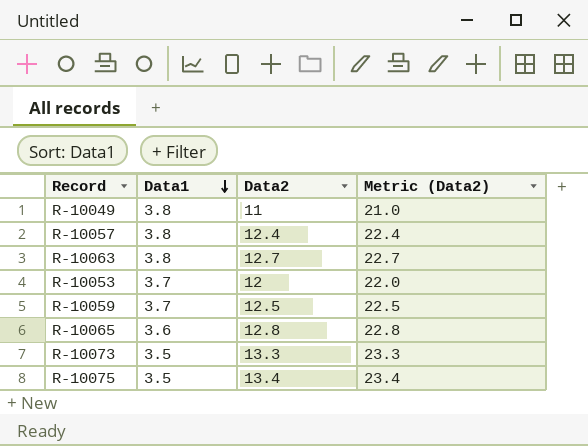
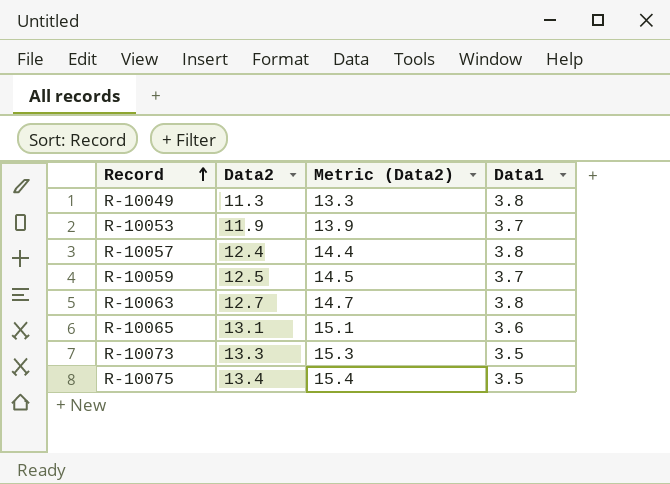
row order: Data1 descending -> Record ascending
column Metric (Data2) | formula: [Data2] + 10 -> [Data2] + 2
column Data1 | position: 2 -> 4
R-10049 | Data2: 11 -> 11.3
R-10053 | Data2: 12 -> 11.9
R-10065 | Data2: 12.8 -> 13.1

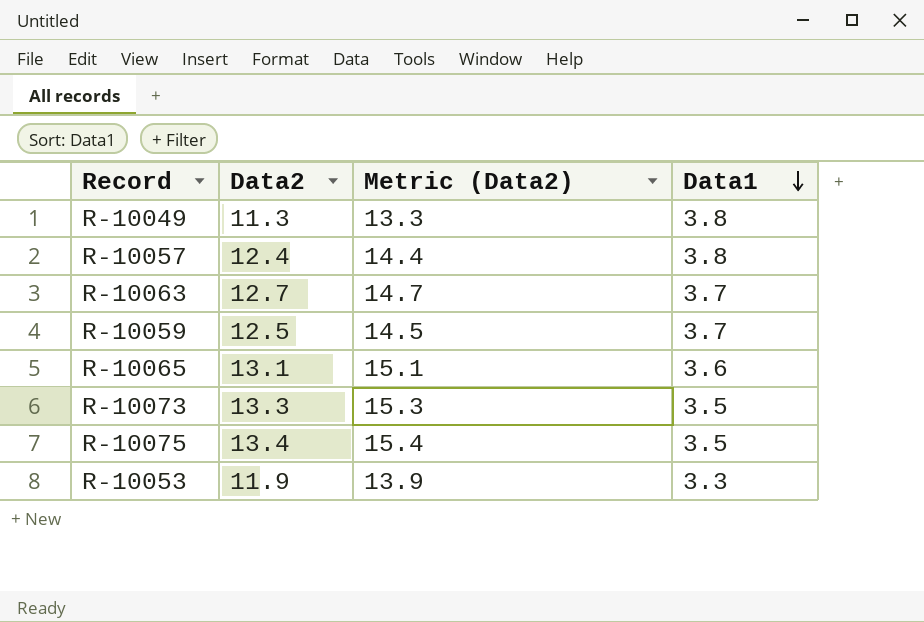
row order: Record ascending -> Data1 descending
R-10063 | Data1: 3.8 -> 3.7
R-10053 | Data1: 3.7 -> 3.3

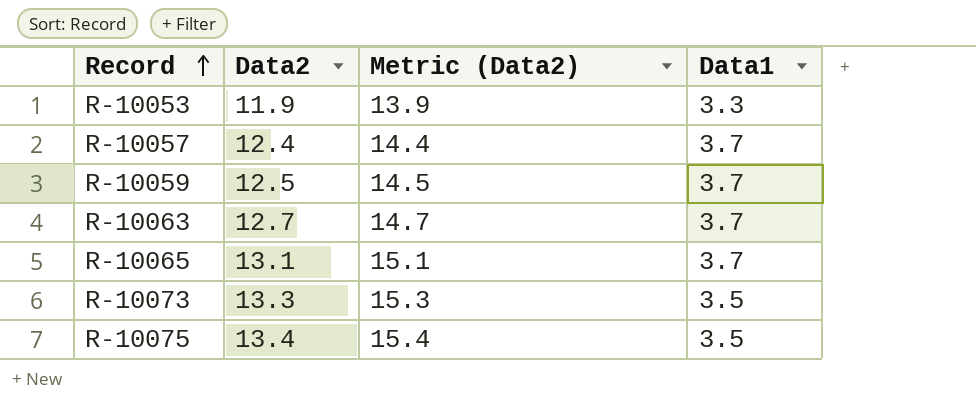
row order: Data1 descending -> Record ascending
row R-10049: 11.3 | 13.3 | 3.8 -> none
R-10057 | Data1: 3.8 -> 3.7
R-10065 | Data1: 3.6 -> 3.7

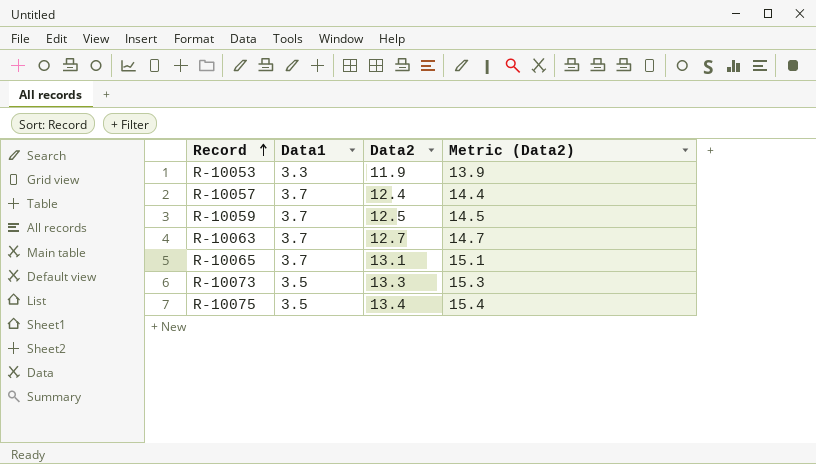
column Data1 | position: 4 -> 2

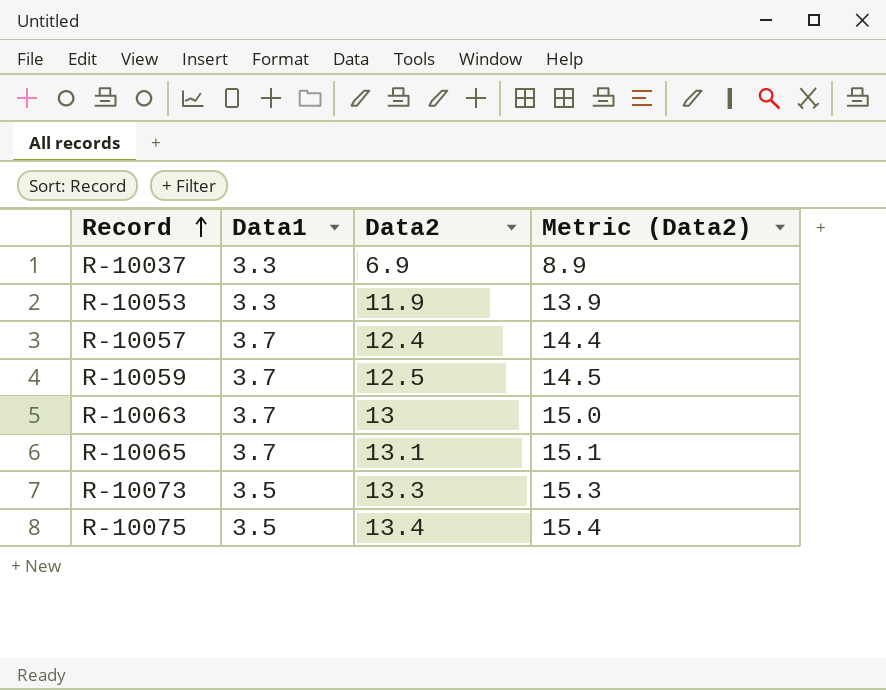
row R-10037: none -> 3.3 | 6.9 | 8.9
R-10063 | Data2: 12.7 -> 13
R-10063 | Metric (Data2): 14.7 -> 15.0

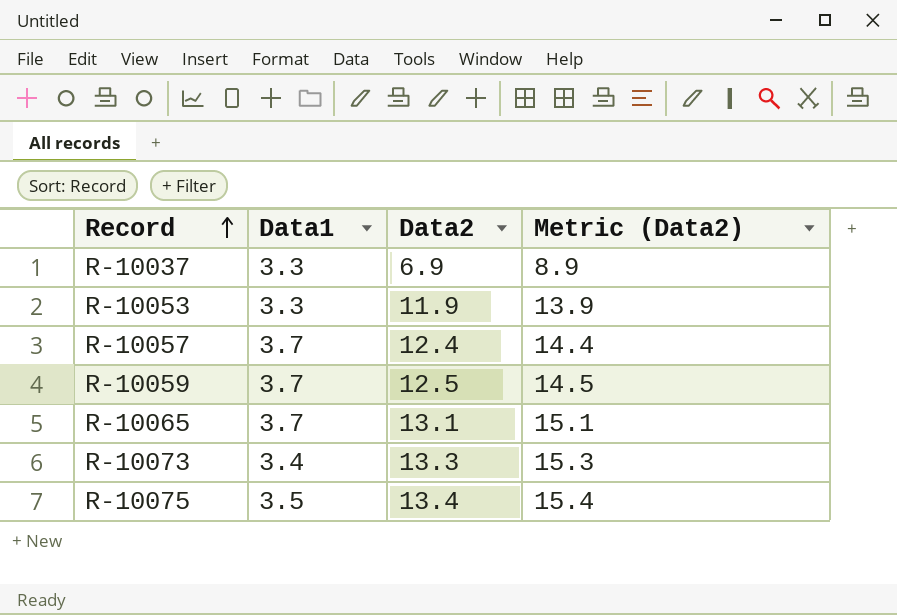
row R-10063: 3.7 | 13 | 15.0 -> none
R-10073 | Data1: 3.5 -> 3.4

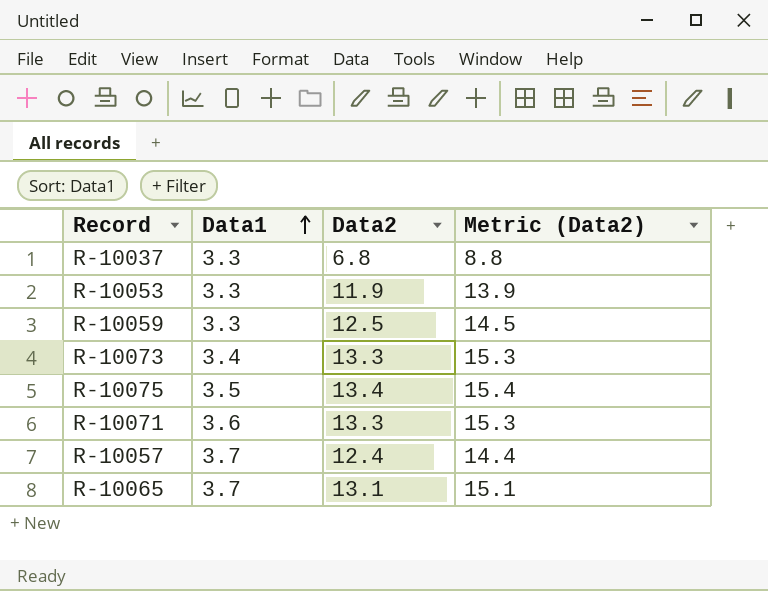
row order: Record ascending -> Data1 ascending
R-10037 | Data2: 6.9 -> 6.8
R-10037 | Metric (Data2): 8.9 -> 8.8
R-10059 | Data1: 3.7 -> 3.3
row R-10071: none -> 3.6 | 13.3 | 15.3

